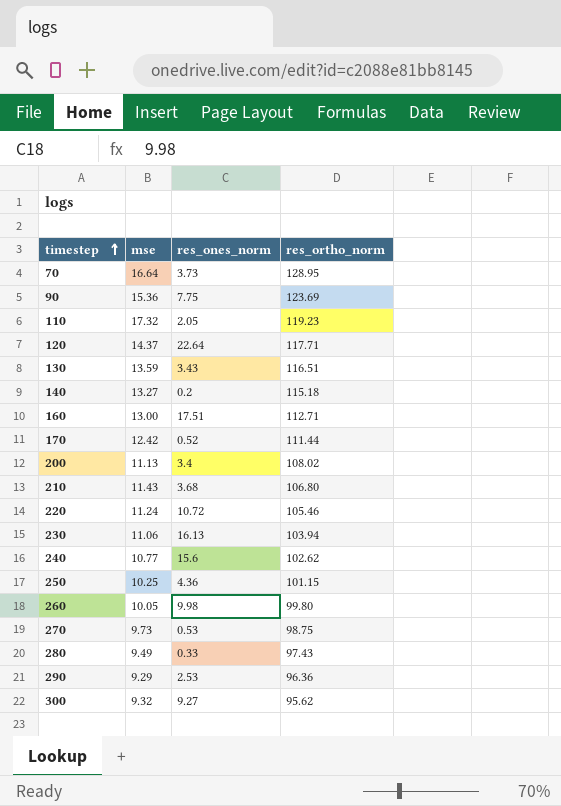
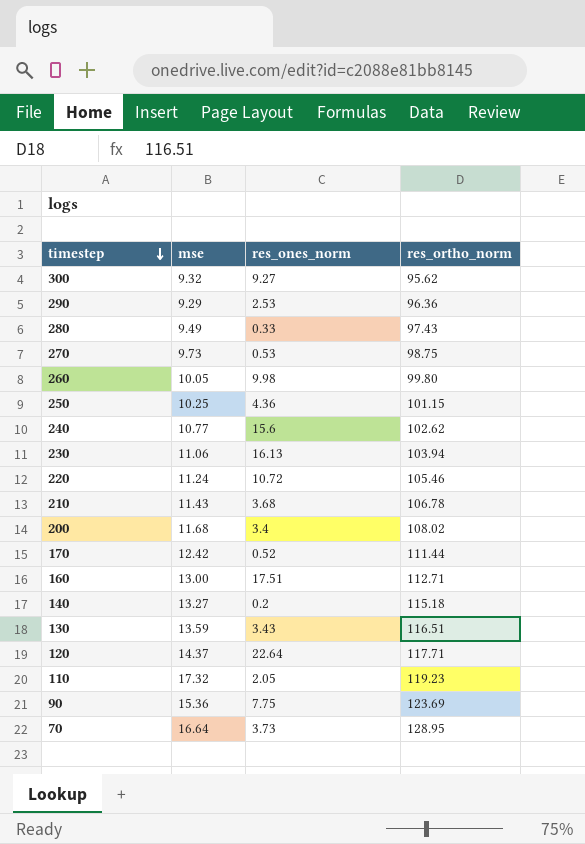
row order: timestep ascending -> timestep descending
210 | res_ortho_norm: 106.80 -> 106.78
200 | mse: 11.13 -> 11.68

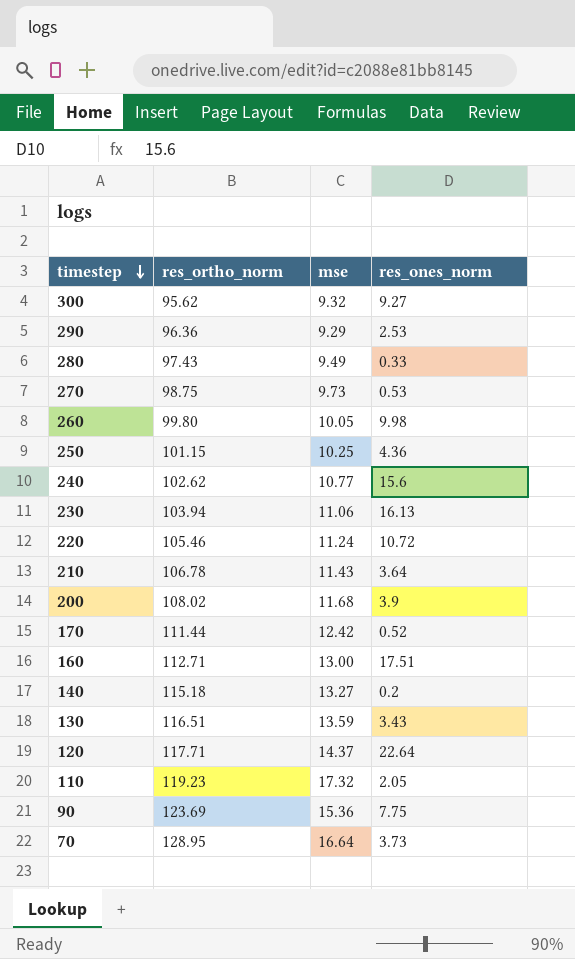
column res_ortho_norm | position: 4 -> 2
210 | res_ones_norm: 3.68 -> 3.64
200 | res_ones_norm: 3.4 -> 3.9

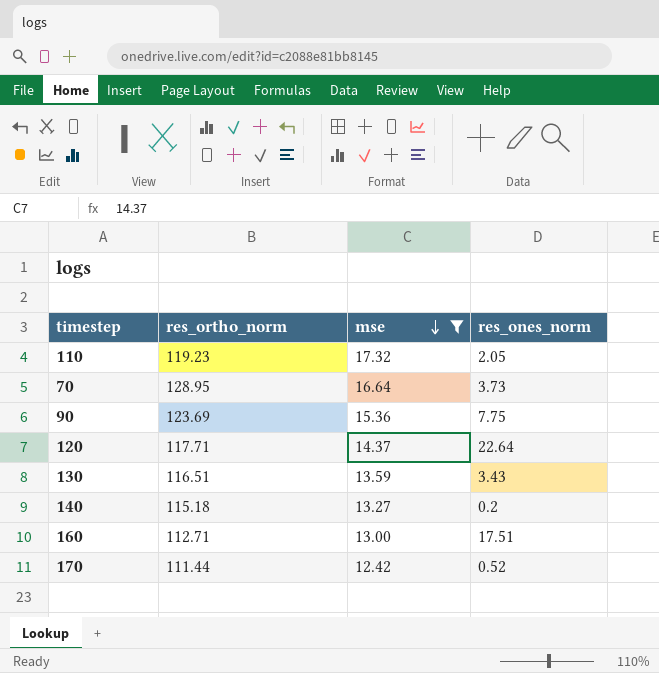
filter: none -> mse >= 12.42
row order: timestep descending -> mse descending

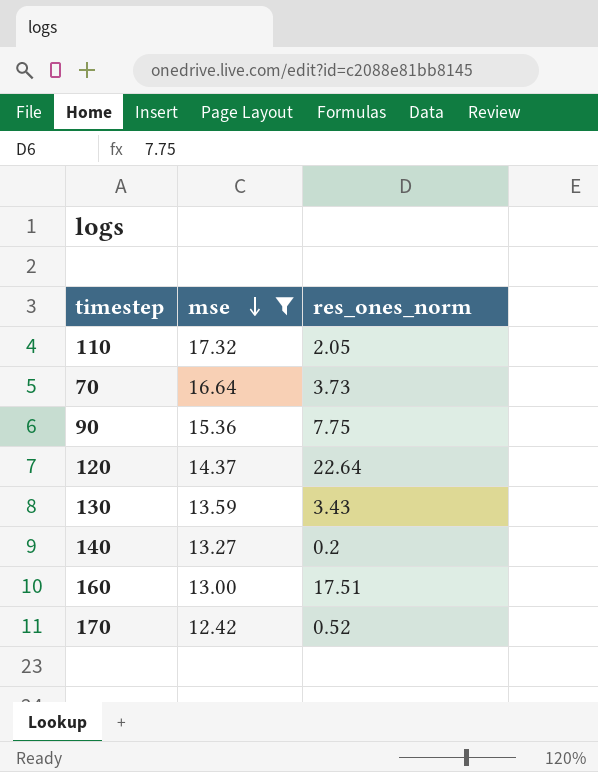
column res_ortho_norm | position: 2 -> none

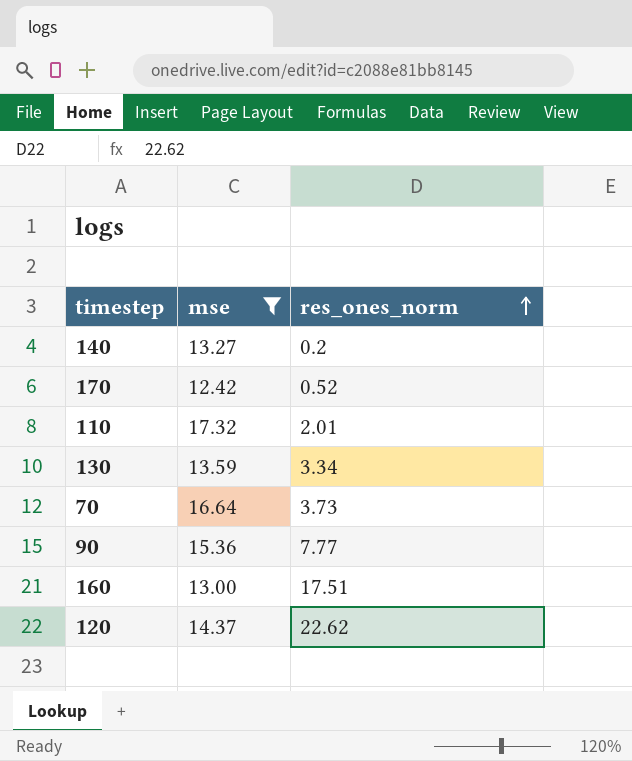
row order: mse descending -> res_ones_norm ascending
110 | res_ones_norm: 2.05 -> 2.01
130 | res_ones_norm: 3.43 -> 3.34
90 | res_ones_norm: 7.75 -> 7.77
120 | res_ones_norm: 22.64 -> 22.62

